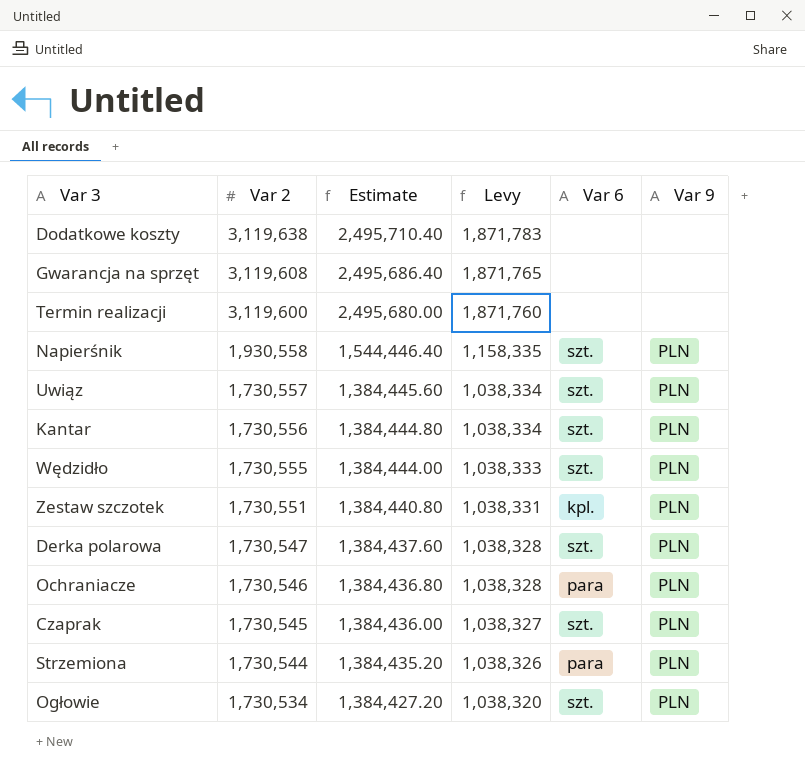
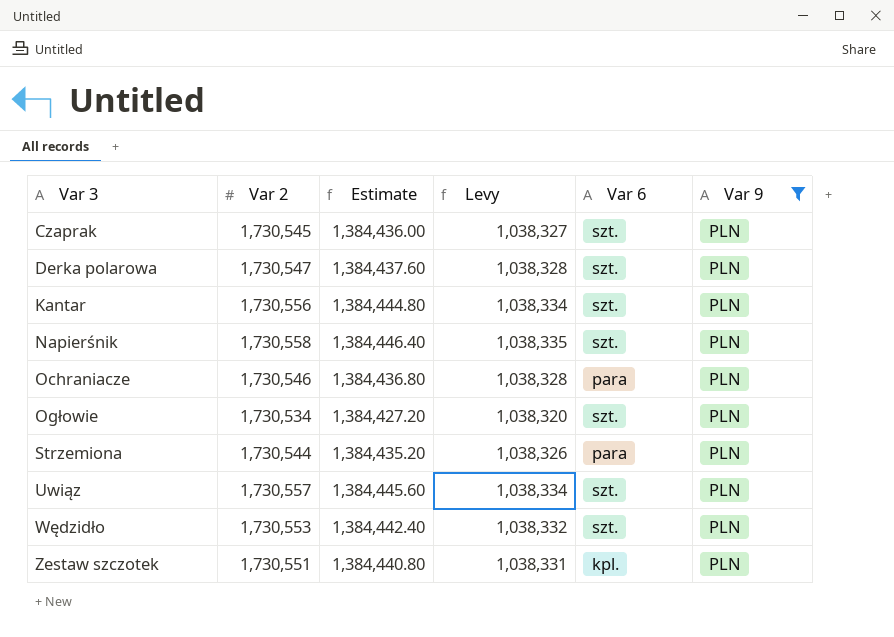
filter: none -> Var 9 = PLN
row order: Var 2 descending -> Var 3 ascending
Napierśnik | Var 2: 1,930,558 -> 1,730,558
Napierśnik | Estimate: 1,544,446.40 -> 1,384,446.40
Napierśnik | Levy: 1,158,335 -> 1,038,335
Wędzidło | Var 2: 1,730,555 -> 1,730,553
Wędzidło | Estimate: 1,384,444.00 -> 1,384,442.40
Wędzidło | Levy: 1,038,333 -> 1,038,332

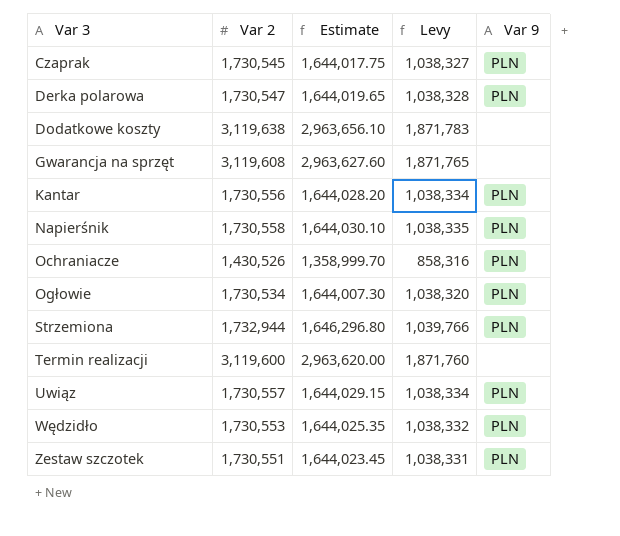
filter: Var 9 = PLN -> none
column Var 6 | position: 5 -> none
column Estimate | formula: [Var 2] * 0.8 -> [Var 2] * 0.95
Ochraniacze | Var 2: 1,730,546 -> 1,430,526
Ochraniacze | Levy: 1,038,328 -> 858,316
Strzemiona | Var 2: 1,730,544 -> 1,732,944
Strzemiona | Levy: 1,038,326 -> 1,039,766

